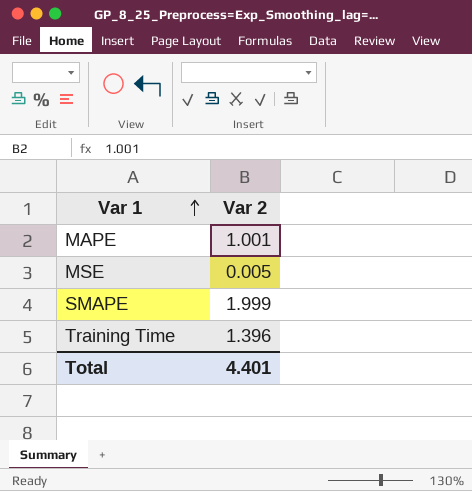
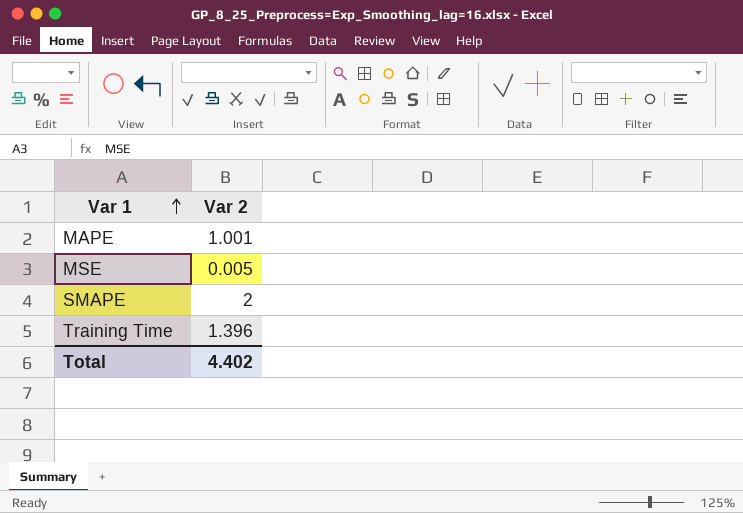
SMAPE | Var 2: 1.999 -> 2
Total | Var 2: 4.401 -> 4.402

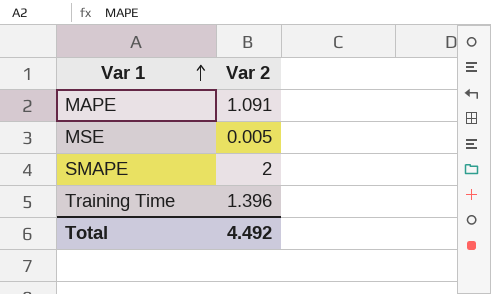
MAPE | Var 2: 1.001 -> 1.091
Total | Var 2: 4.402 -> 4.492

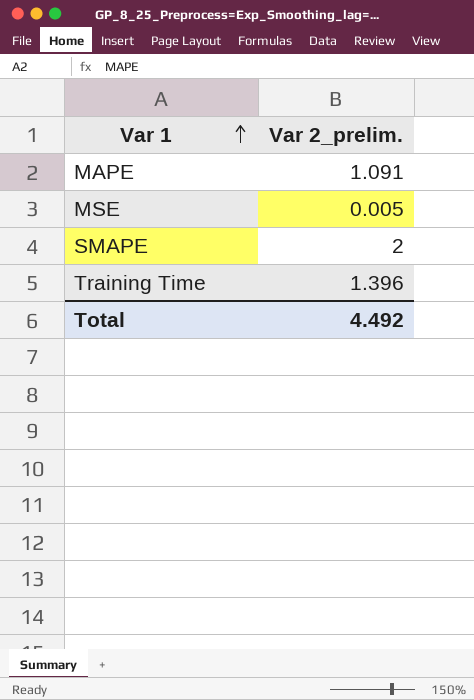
column name: Var 2 -> Var 2_prelim.

